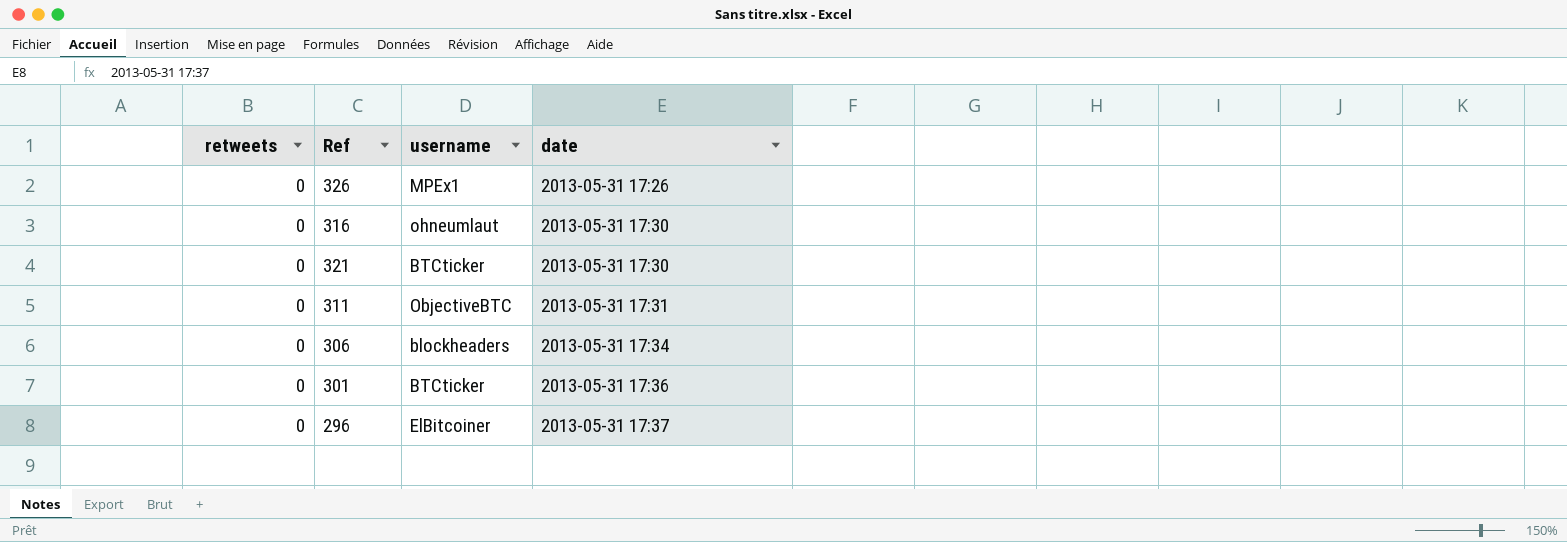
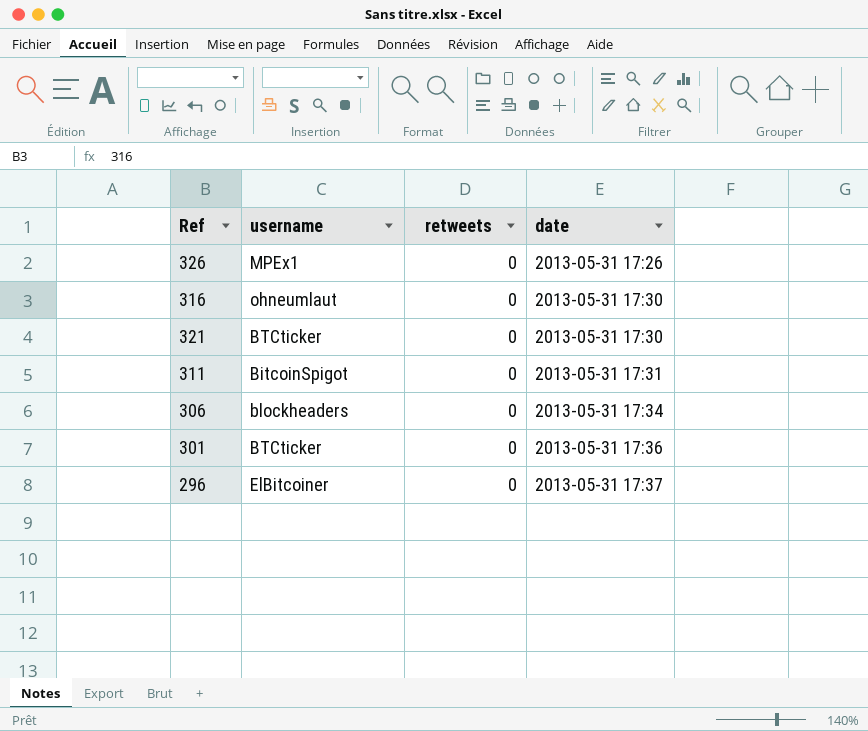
column retweets | position: 1 -> 3
311 | username: ObjectiveBTC -> BitcoinSpigot

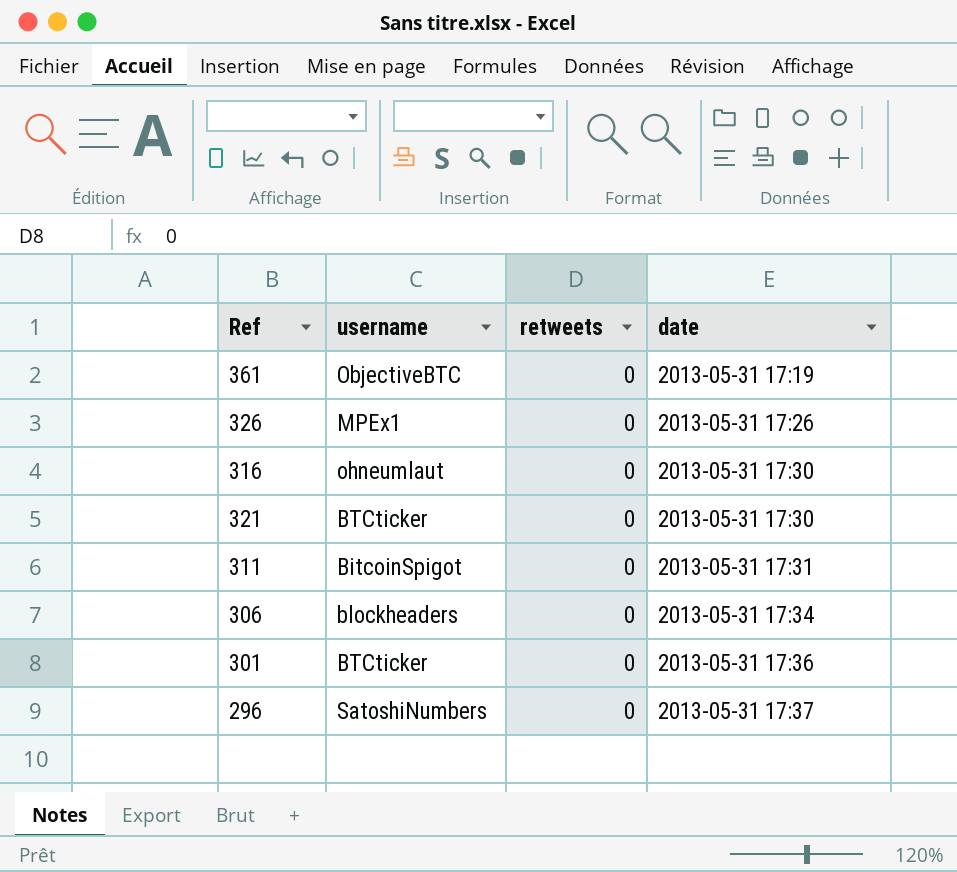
row 361: none -> ObjectiveBTC | 0 | 2013-05-31 17:19
296 | username: ElBitcoiner -> SatoshiNumbers

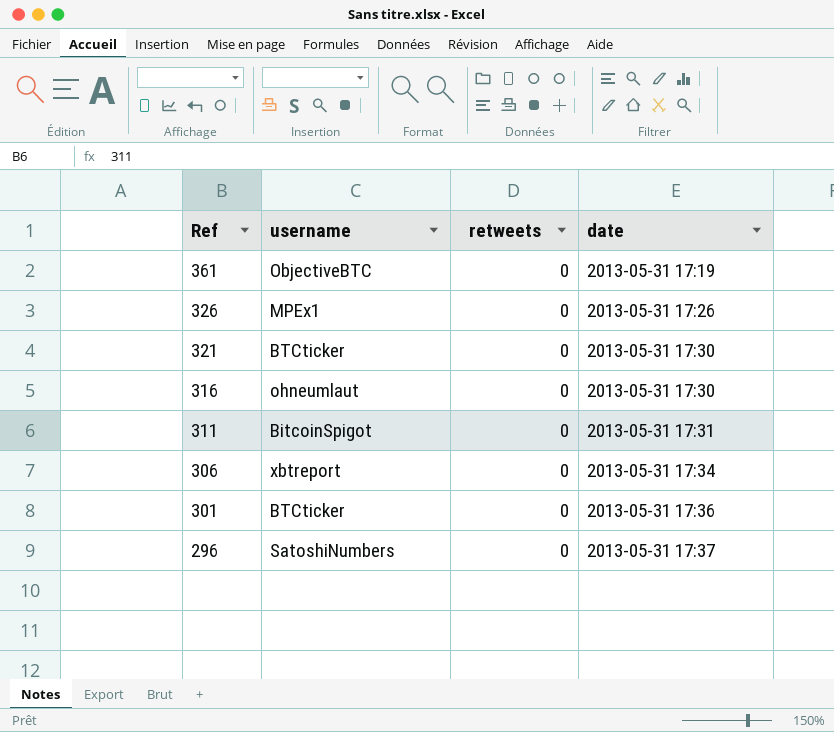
row order: date ascending -> Ref descending
306 | username: blockheaders -> xbtreport

